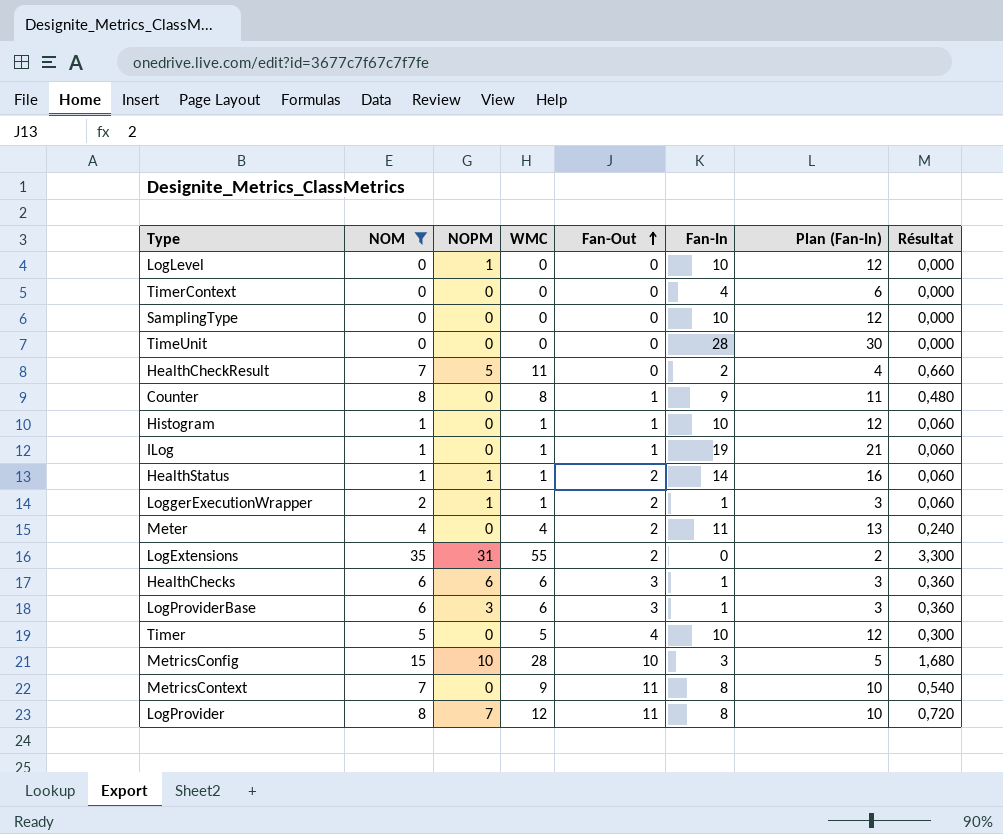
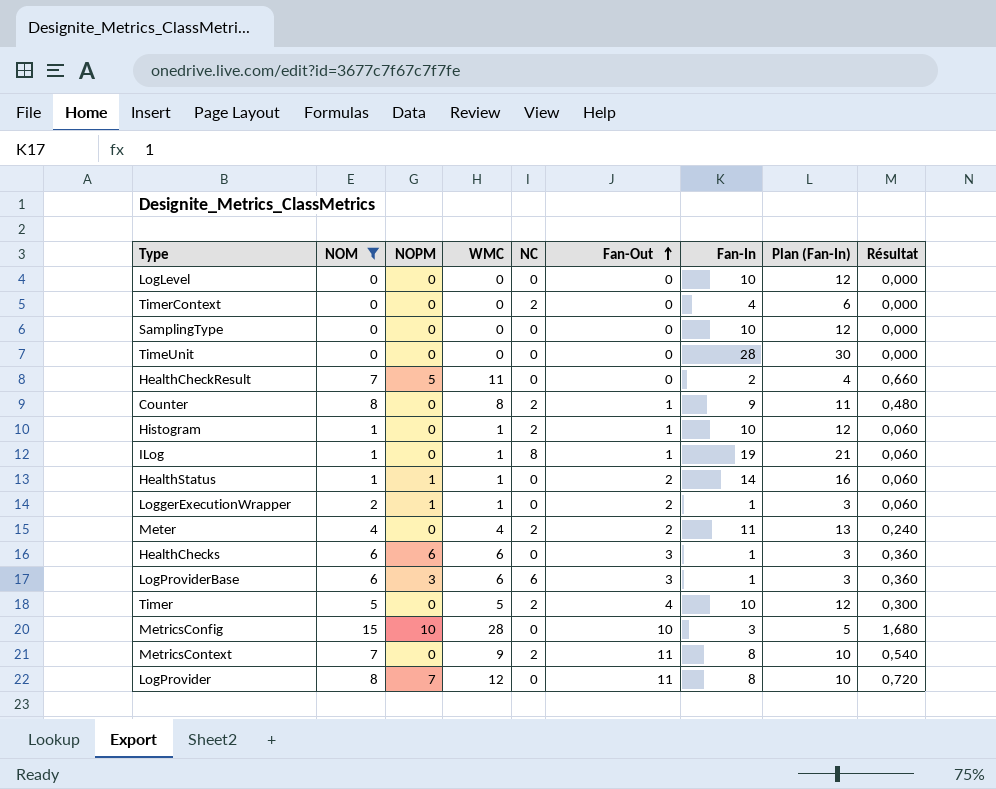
column NC | position: none -> 5
row LogExtensions: 35 | 31 | 55 | 2 | 0 | 2 | 3,300 -> none
LogLevel | NOPM: 1 -> 0

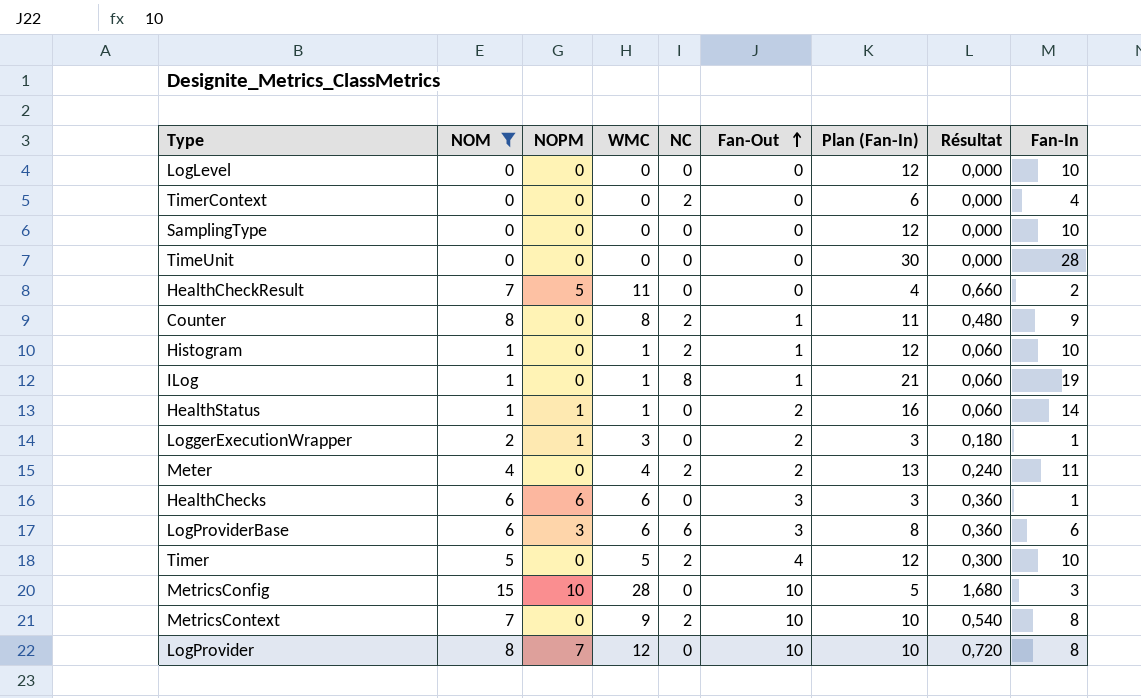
column Fan-In | position: 7 -> 9
LoggerExecutionWrapper | WMC: 1 -> 3
LoggerExecutionWrapper | Résultat: 0,060 -> 0,180
LogProviderBase | Plan (Fan-In): 3 -> 8
LogProviderBase | Fan-In: 1 -> 6
MetricsContext | Fan-Out: 11 -> 10
LogProvider | Fan-Out: 11 -> 10

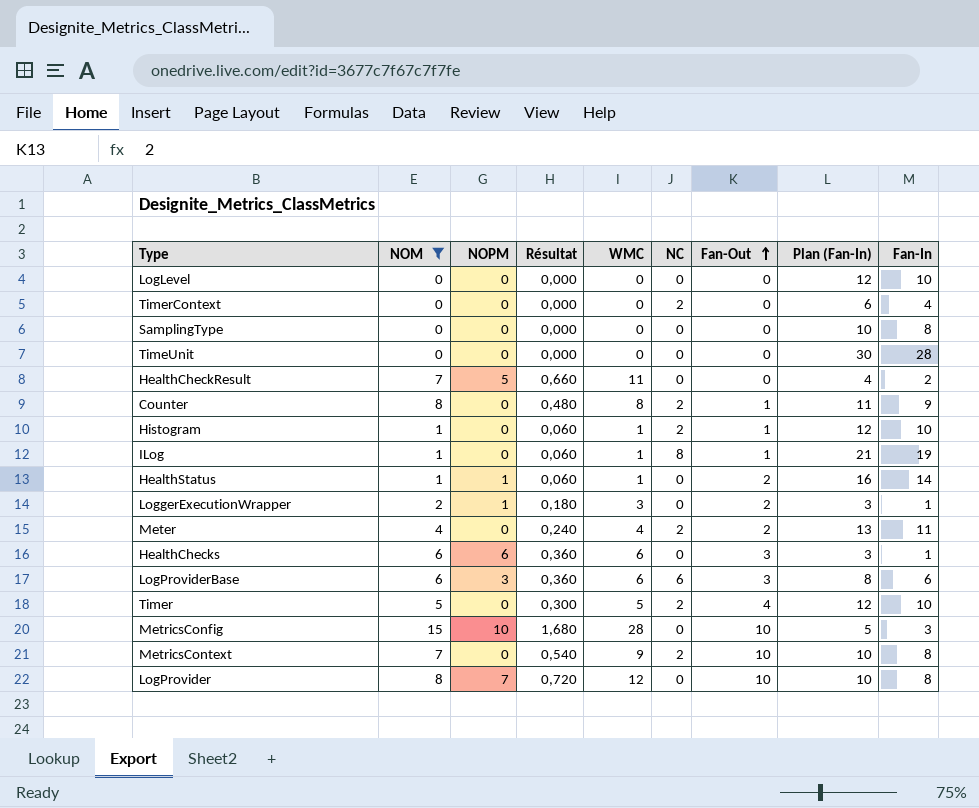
column Résultat | position: 8 -> 4
SamplingType | Plan (Fan-In): 12 -> 10
SamplingType | Fan-In: 10 -> 8

